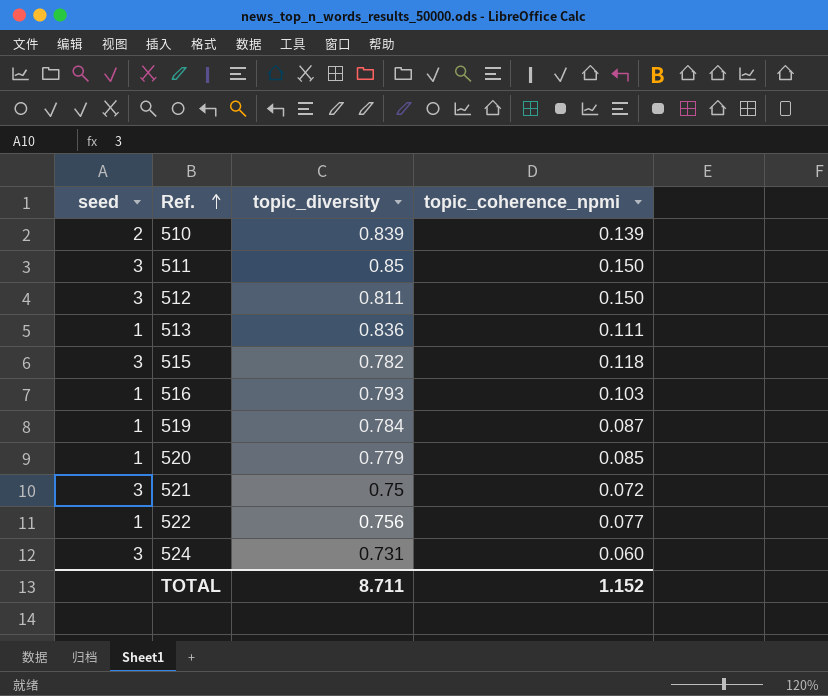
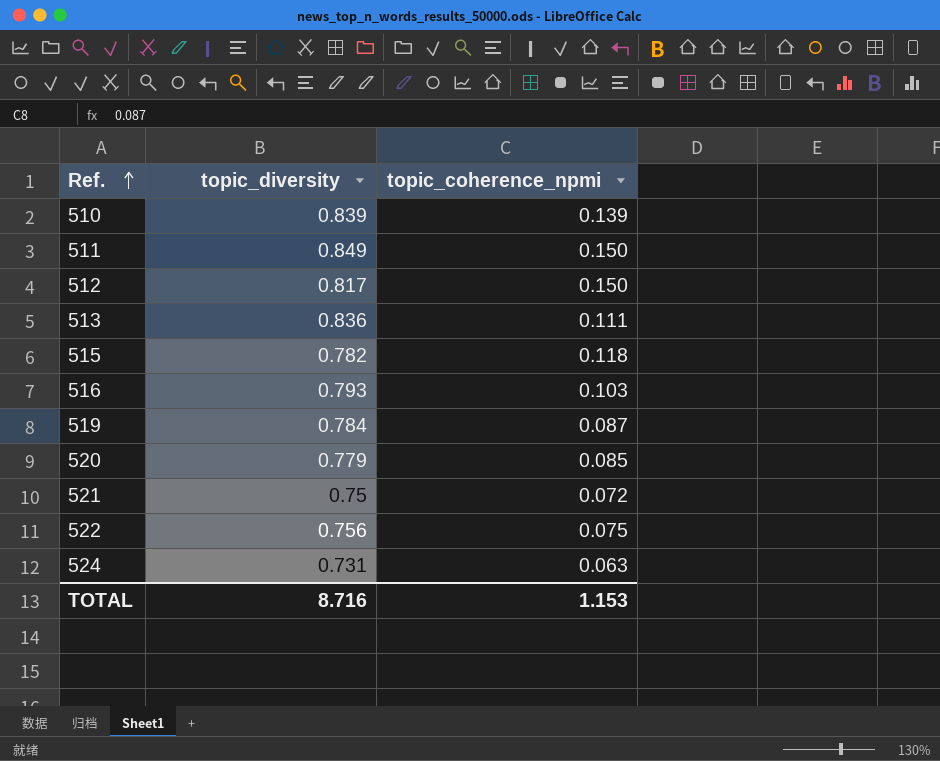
column seed | position: 1 -> none
511 | topic_diversity: 0.85 -> 0.849
512 | topic_diversity: 0.811 -> 0.817
522 | topic_coherence_npmi: 0.077 -> 0.075
524 | topic_coherence_npmi: 0.060 -> 0.063
TOTAL | topic_diversity: 8.711 -> 8.716
TOTAL | topic_coherence_npmi: 1.152 -> 1.153

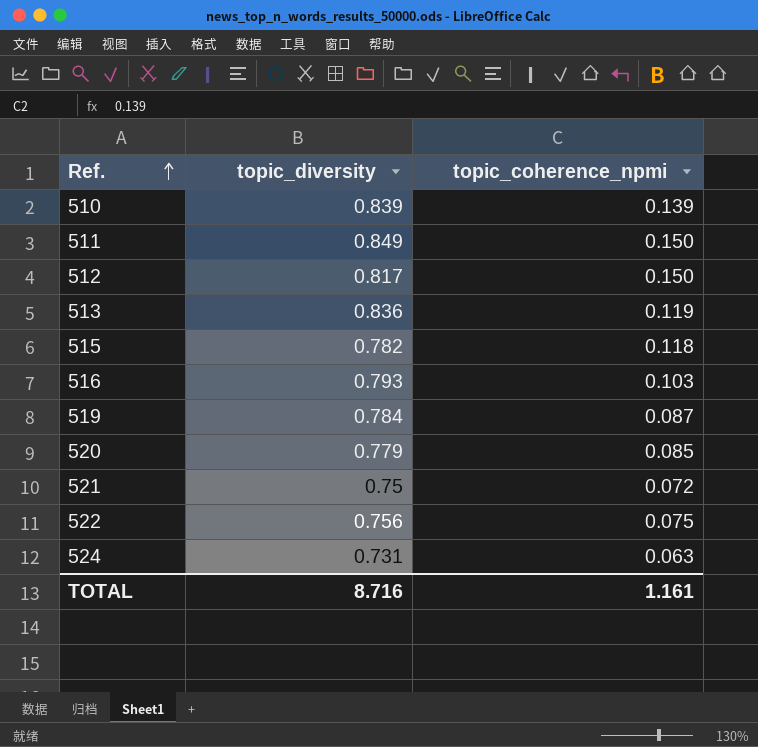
513 | topic_coherence_npmi: 0.111 -> 0.119
TOTAL | topic_coherence_npmi: 1.153 -> 1.161

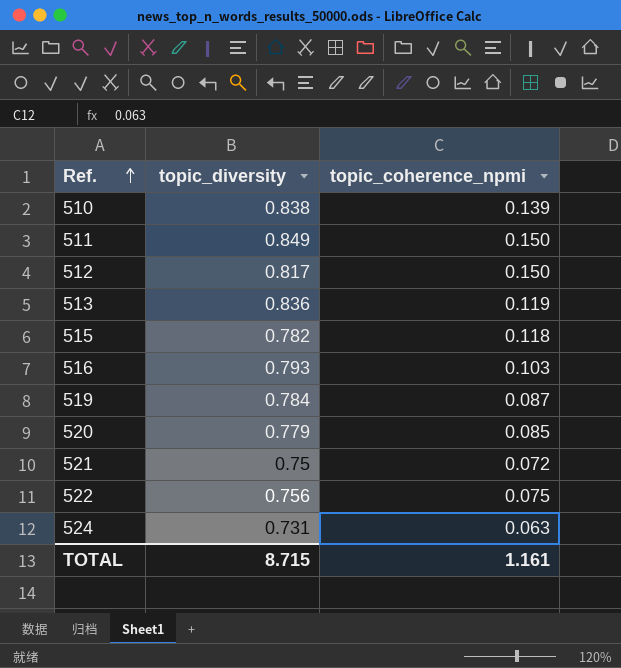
510 | topic_diversity: 0.839 -> 0.838
TOTAL | topic_diversity: 8.716 -> 8.715

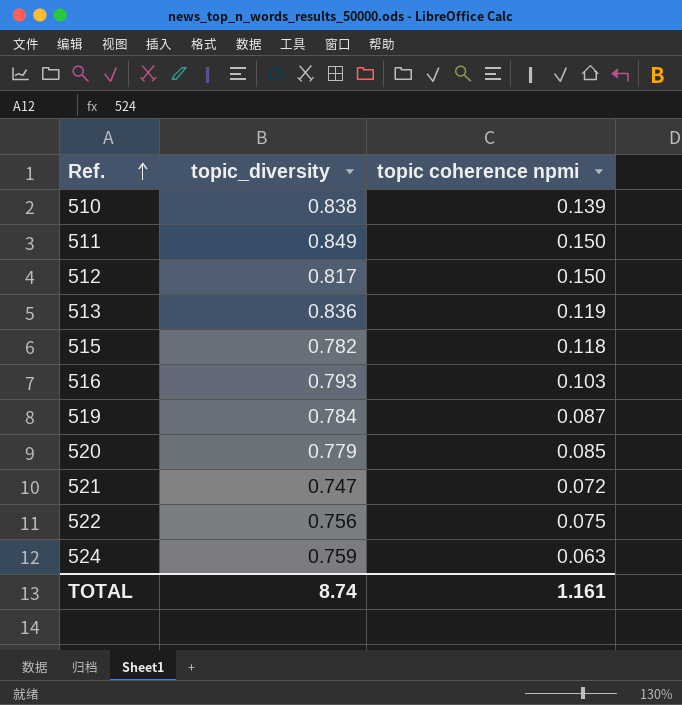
column name: topic_coherence_npmi -> topic coherence npmi
521 | topic_diversity: 0.75 -> 0.747
524 | topic_diversity: 0.731 -> 0.759
TOTAL | topic_diversity: 8.715 -> 8.74

